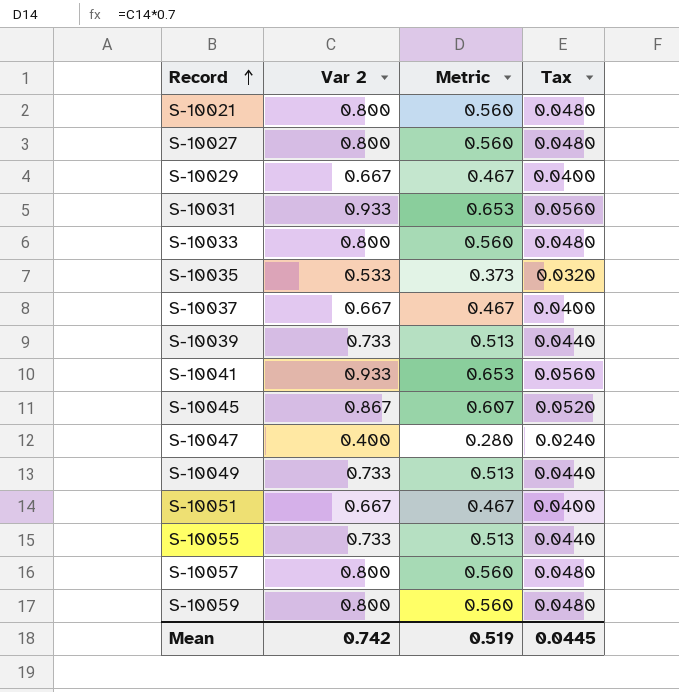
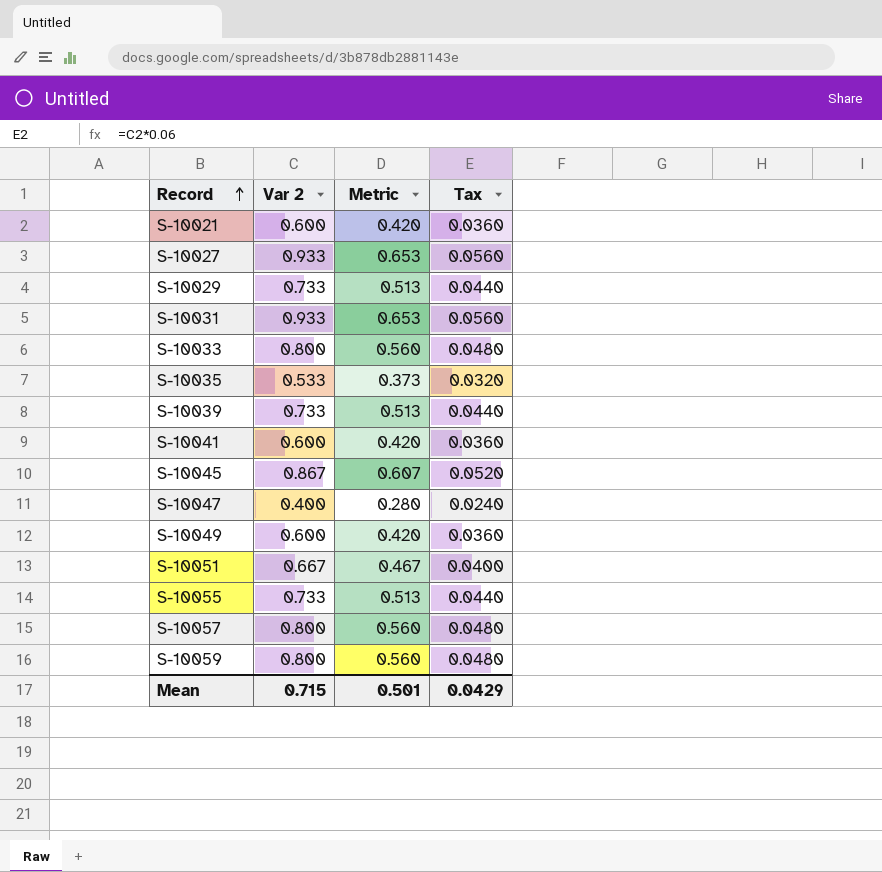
row S-10037: 0.667 | 0.467 | 0.0400 -> none
S-10021 | Var 2: 0.800 -> 0.600
S-10021 | Metric: 0.560 -> 0.420
S-10021 | Tax: 0.0480 -> 0.0360
S-10027 | Var 2: 0.800 -> 0.933
S-10027 | Metric: 0.560 -> 0.653
S-10027 | Tax: 0.0480 -> 0.0560
S-10029 | Var 2: 0.667 -> 0.733
S-10029 | Metric: 0.467 -> 0.513
S-10029 | Tax: 0.0400 -> 0.0440
S-10041 | Var 2: 0.933 -> 0.600
S-10041 | Metric: 0.653 -> 0.420
S-10041 | Tax: 0.0560 -> 0.0360
S-10049 | Var 2: 0.733 -> 0.600
S-10049 | Metric: 0.513 -> 0.420
S-10049 | Tax: 0.0440 -> 0.0360
Mean | Var 2: 0.742 -> 0.715
Mean | Metric: 0.519 -> 0.501
Mean | Tax: 0.0445 -> 0.0429

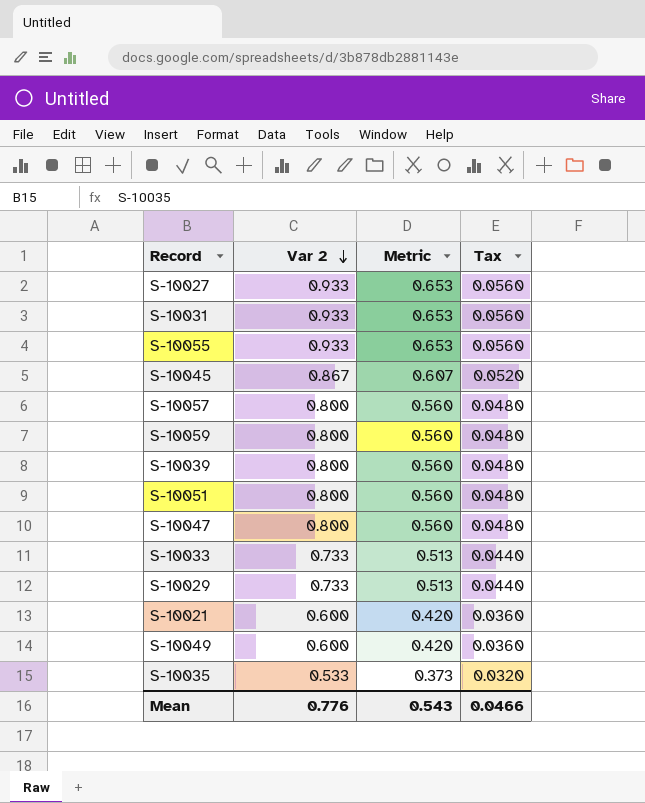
row order: Record ascending -> Var 2 descending
row S-10041: 0.600 | 0.420 | 0.0360 -> none
S-10055 | Var 2: 0.733 -> 0.933
S-10055 | Metric: 0.513 -> 0.653
S-10055 | Tax: 0.0440 -> 0.0560
S-10039 | Var 2: 0.733 -> 0.800
S-10039 | Metric: 0.513 -> 0.560
S-10039 | Tax: 0.0440 -> 0.0480
S-10051 | Var 2: 0.667 -> 0.800
S-10051 | Metric: 0.467 -> 0.560
S-10051 | Tax: 0.0400 -> 0.0480
S-10047 | Var 2: 0.400 -> 0.800
S-10047 | Metric: 0.280 -> 0.560
S-10047 | Tax: 0.0240 -> 0.0480
S-10033 | Var 2: 0.800 -> 0.733
S-10033 | Metric: 0.560 -> 0.513
S-10033 | Tax: 0.0480 -> 0.0440
Mean | Var 2: 0.715 -> 0.776
Mean | Metric: 0.501 -> 0.543
Mean | Tax: 0.0429 -> 0.0466

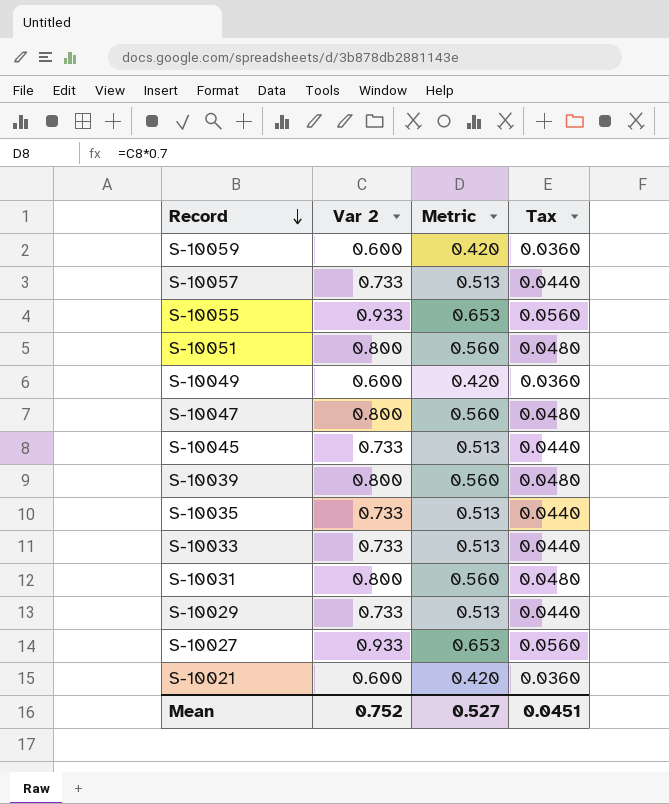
row order: Var 2 descending -> Record descending
S-10059 | Var 2: 0.800 -> 0.600
S-10059 | Metric: 0.560 -> 0.420
S-10059 | Tax: 0.0480 -> 0.0360
S-10057 | Var 2: 0.800 -> 0.733
S-10057 | Metric: 0.560 -> 0.513
S-10057 | Tax: 0.0480 -> 0.0440
S-10045 | Var 2: 0.867 -> 0.733
S-10045 | Metric: 0.607 -> 0.513
S-10045 | Tax: 0.0520 -> 0.0440
S-10035 | Var 2: 0.533 -> 0.733
S-10035 | Metric: 0.373 -> 0.513
S-10035 | Tax: 0.0320 -> 0.0440
S-10031 | Var 2: 0.933 -> 0.800
S-10031 | Metric: 0.653 -> 0.560
S-10031 | Tax: 0.0560 -> 0.0480
Mean | Var 2: 0.776 -> 0.752
Mean | Metric: 0.543 -> 0.527
Mean | Tax: 0.0466 -> 0.0451

